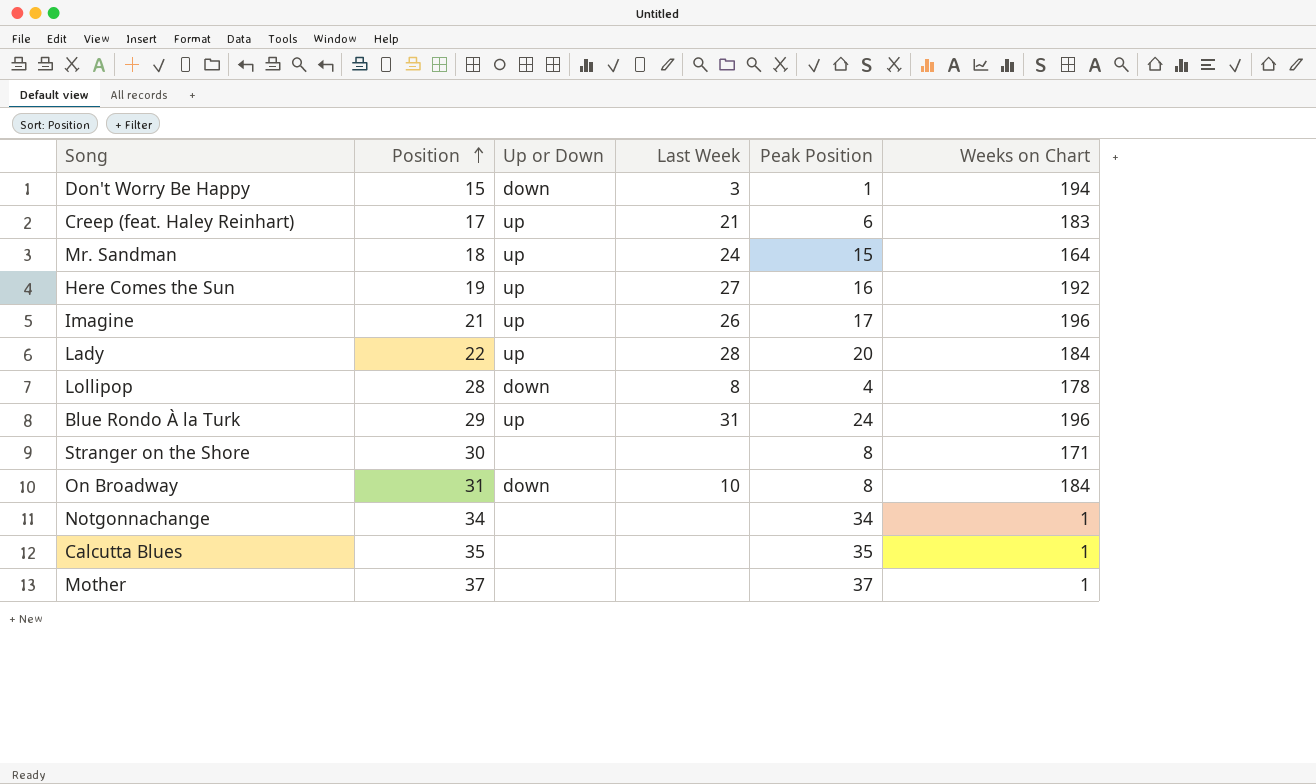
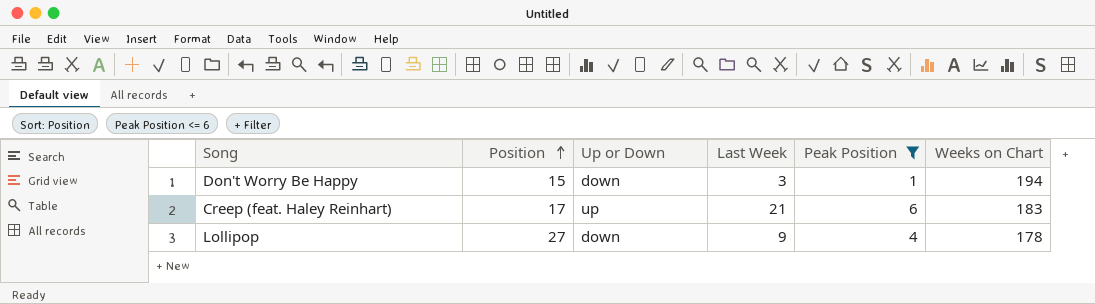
filter: none -> Peak Position <= 6
Lollipop | Position: 28 -> 27
Lollipop | Last Week: 8 -> 9

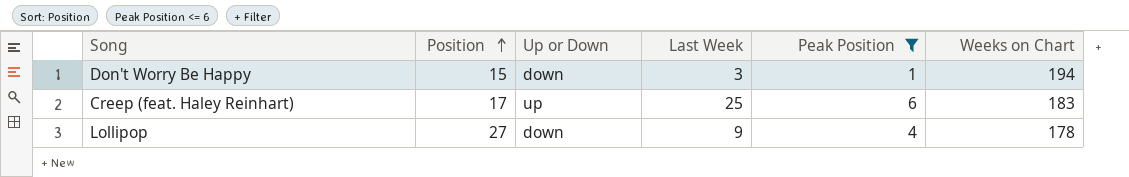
Creep (feat. Haley Reinhart) | Last Week: 21 -> 25

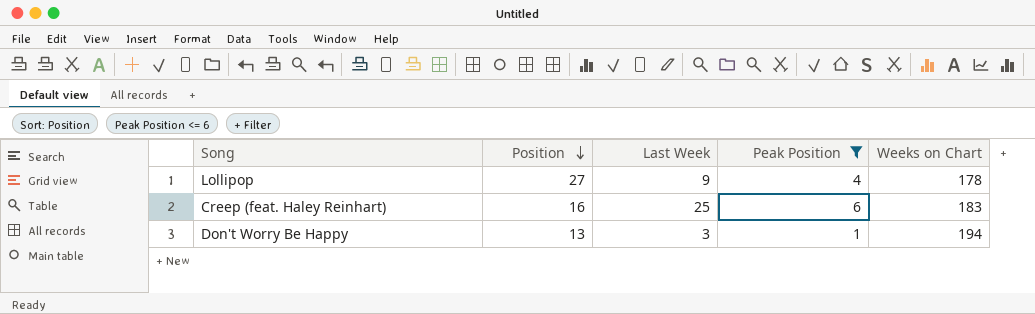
row order: Position ascending -> Position descending
column Up or Down | position: 3 -> none
Creep (feat. Haley Reinhart) | Position: 17 -> 16
Don't Worry Be Happy | Position: 15 -> 13

